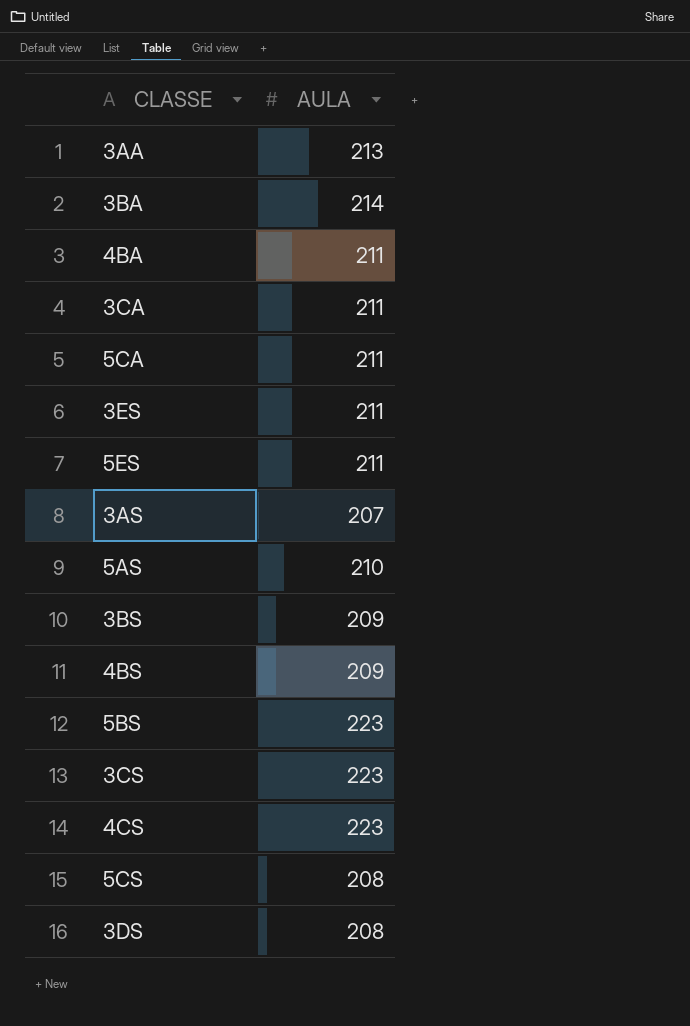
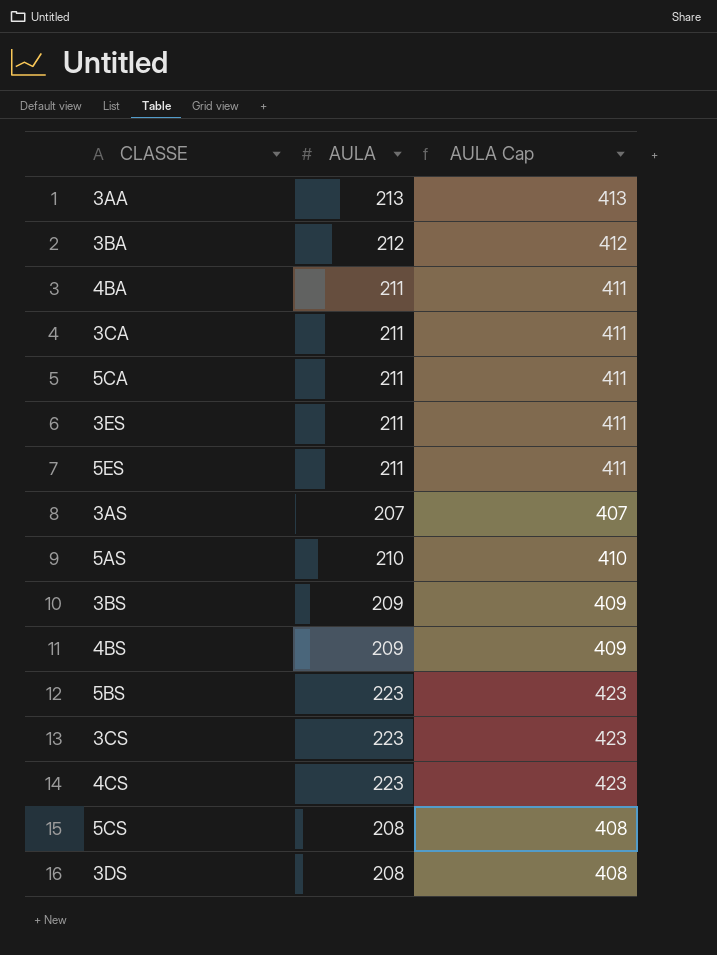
column AULA Cap | formula: none -> [AULA] + 200
3BA | AULA: 214 -> 212

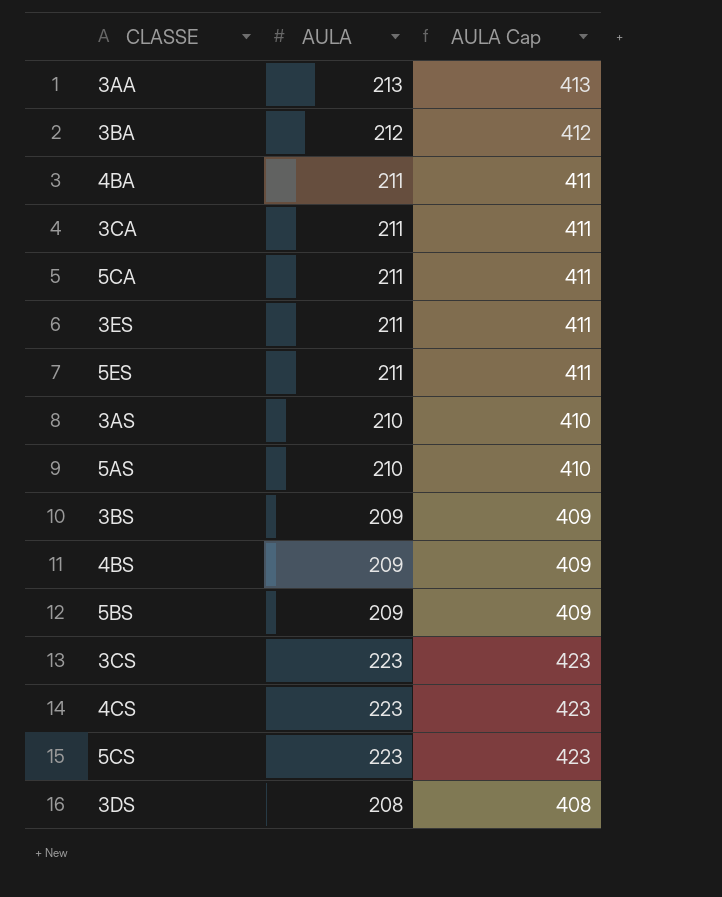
3AS | AULA: 207 -> 210
3AS | AULA Cap: 407 -> 410
5BS | AULA: 223 -> 209
5BS | AULA Cap: 423 -> 409
5CS | AULA: 208 -> 223
5CS | AULA Cap: 408 -> 423

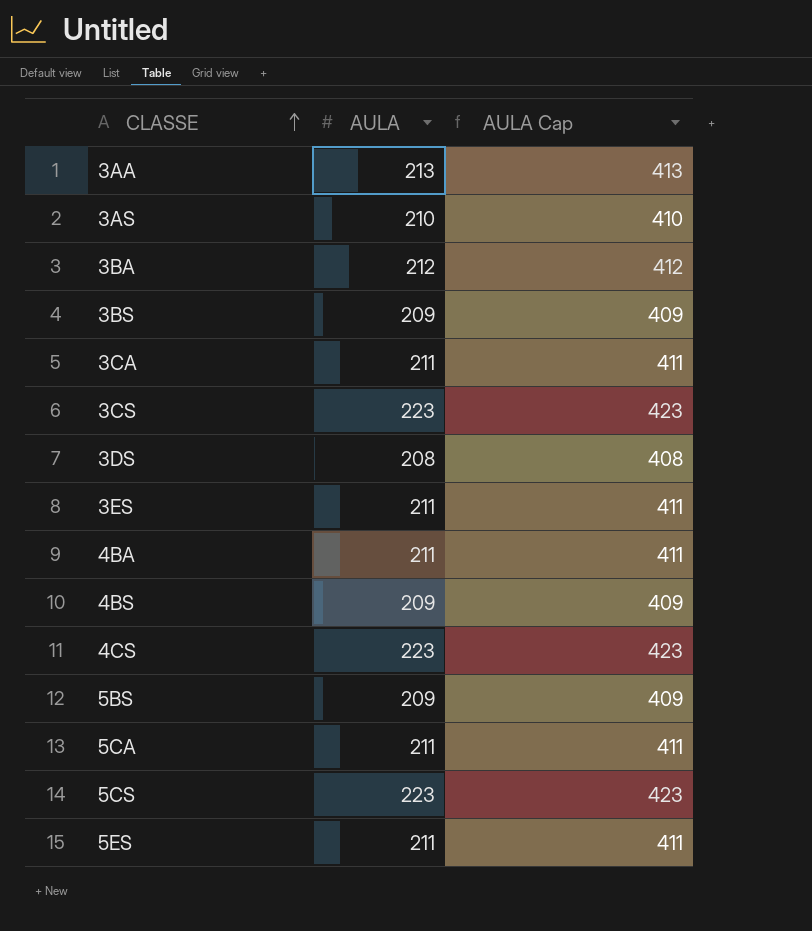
row order: none -> CLASSE ascending
row 5AS: 210 | 410 -> none

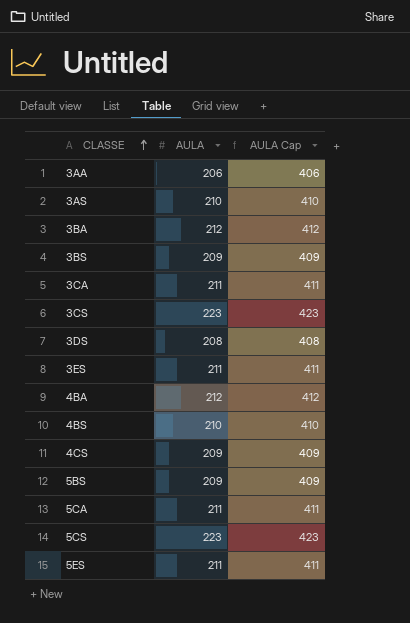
3AA | AULA: 213 -> 206
3AA | AULA Cap: 413 -> 406
4BA | AULA: 211 -> 212
4BA | AULA Cap: 411 -> 412
4BS | AULA: 209 -> 210
4BS | AULA Cap: 409 -> 410
4CS | AULA: 223 -> 209
4CS | AULA Cap: 423 -> 409

